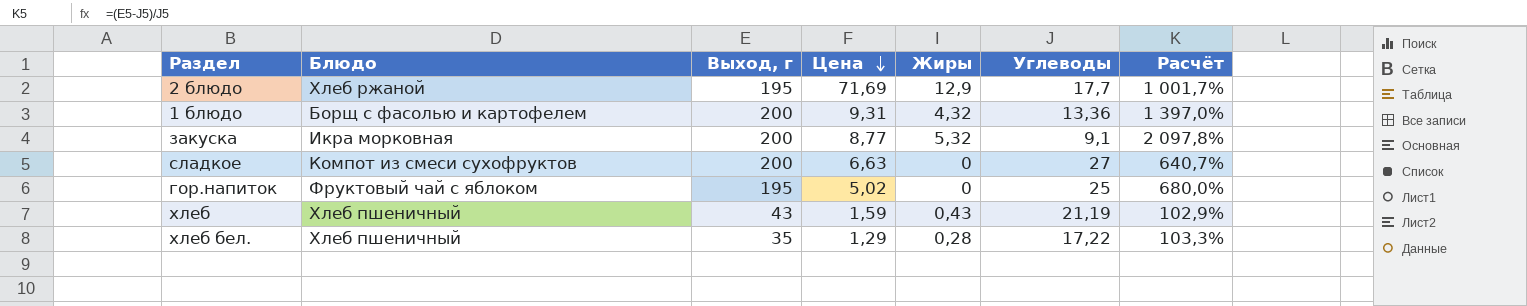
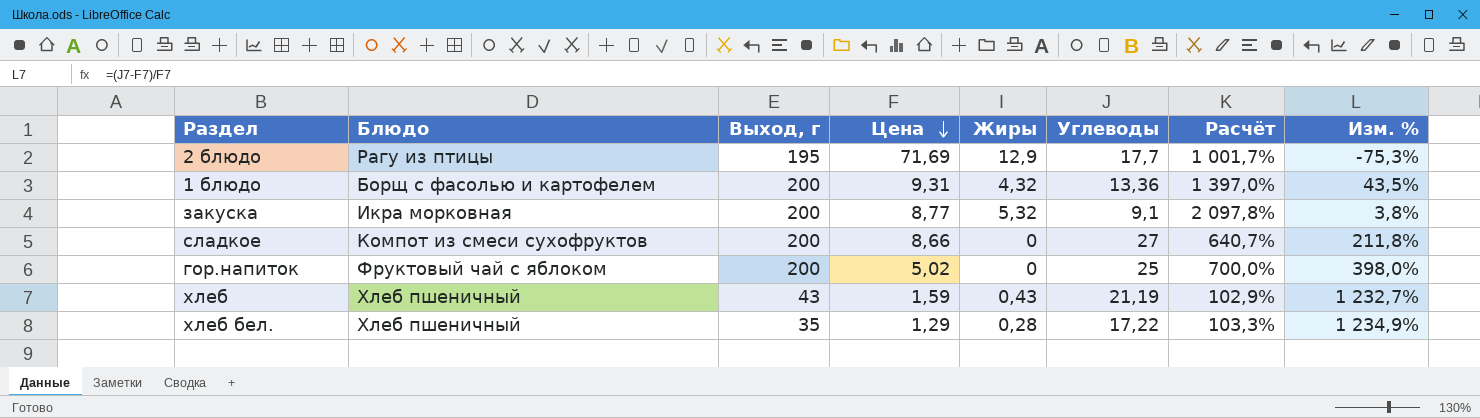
column Изм. % | formula: none -> ([Углеводы] - [Цена]) / [Цена]
2 блюдо | Блюдо: Хлеб ржаной -> Рагу из птицы
сладкое | Цена: 6,63 -> 8,66
гор.напиток | Выход, г: 195 -> 200
гор.напиток | Расчёт: 680,0% -> 700,0%

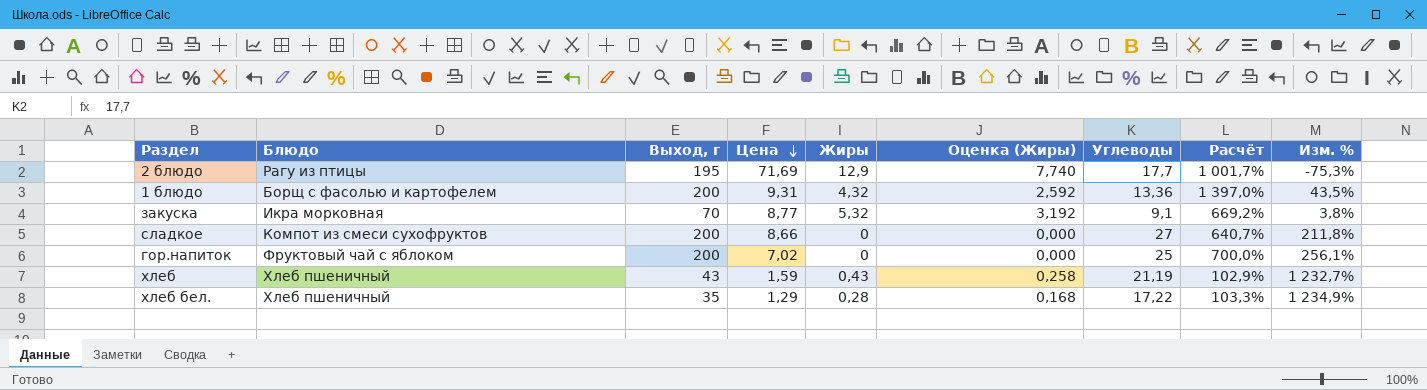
column Оценка (Жиры) | formula: none -> [Жиры] * 0,6
закуска | Выход, г: 200 -> 70
закуска | Расчёт: 2 097,8% -> 669,2%
гор.напиток | Цена: 5,02 -> 7,02
гор.напиток | Изм. %: 398,0% -> 256,1%

